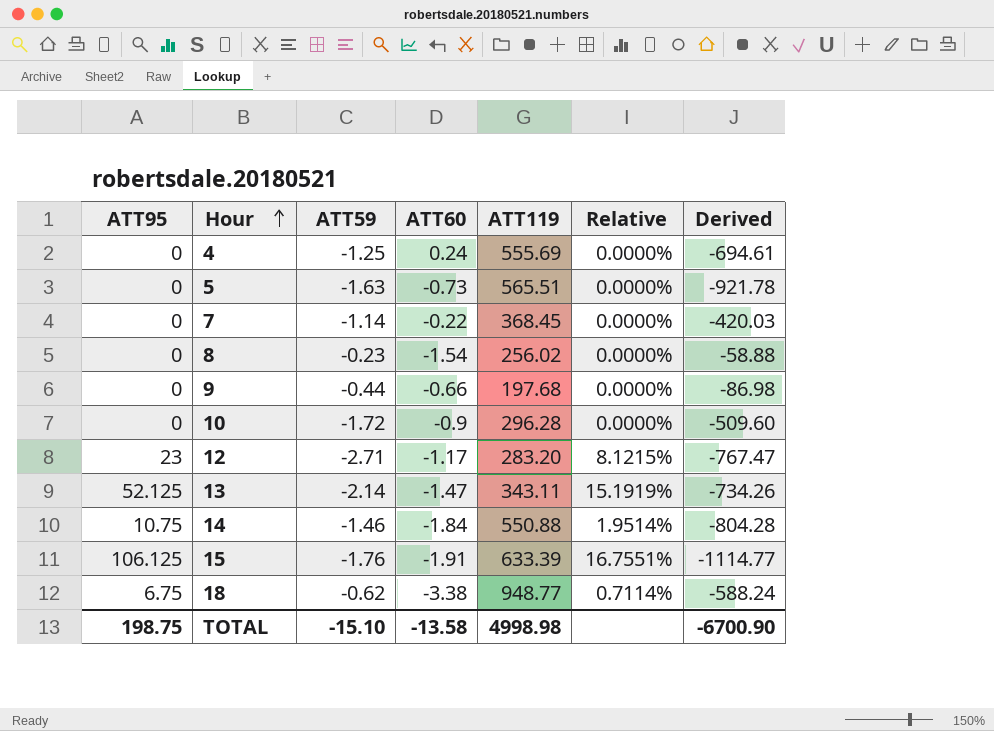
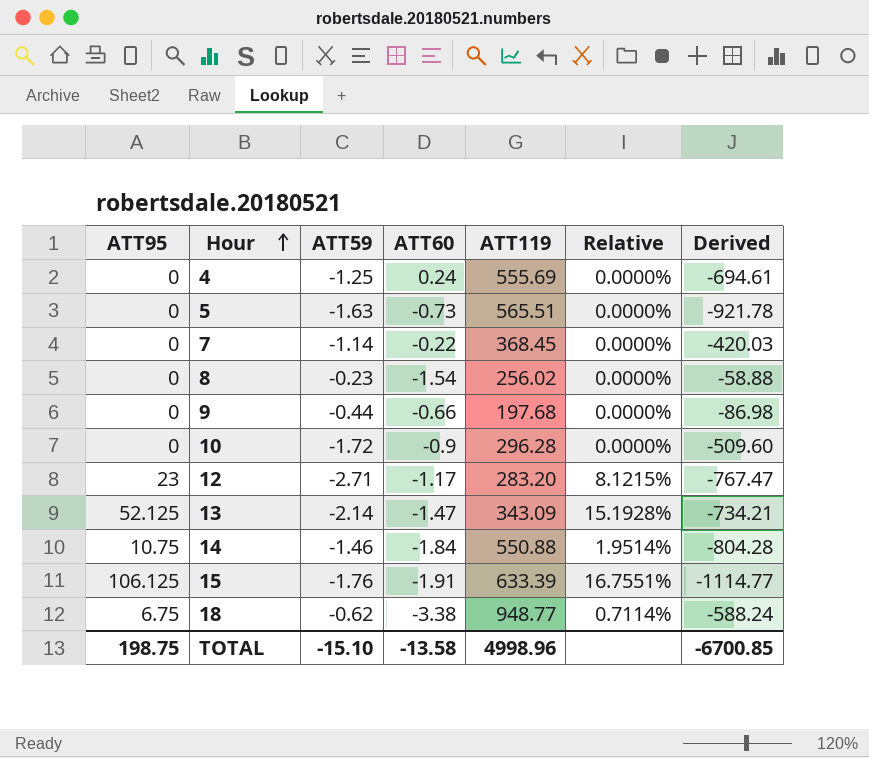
13 | ATT119: 343.11 -> 343.09
13 | Relative: 15.1919% -> 15.1928%
13 | Derived: -734.26 -> -734.21
TOTAL | ATT119: 4998.98 -> 4998.96
TOTAL | Derived: -6700.90 -> -6700.85

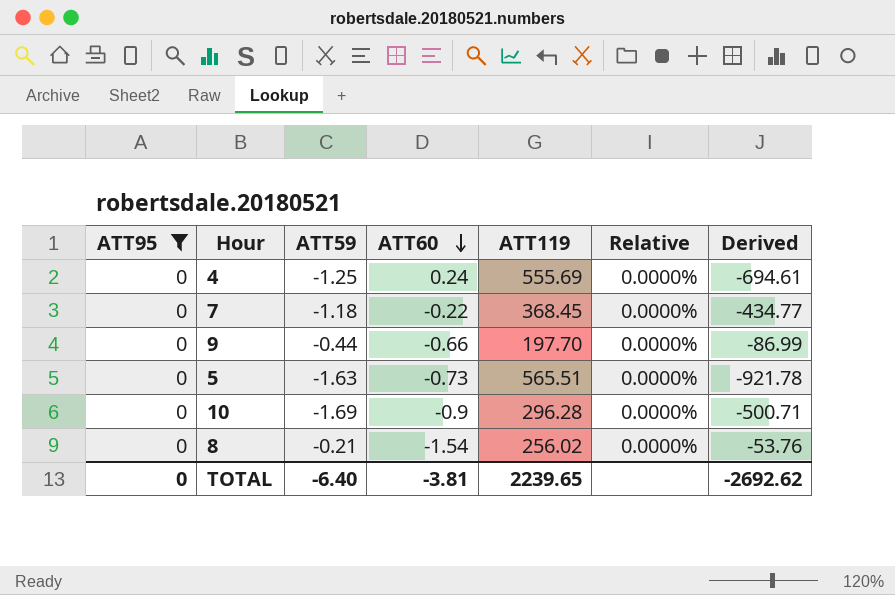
filter: none -> ATT95 = 0
row order: Hour ascending -> ATT60 descending
7 | ATT59: -1.14 -> -1.18
7 | Derived: -420.03 -> -434.77
9 | ATT119: 197.68 -> 197.70
9 | Derived: -86.98 -> -86.99
10 | ATT59: -1.72 -> -1.69
10 | Derived: -509.60 -> -500.71
8 | ATT59: -0.23 -> -0.21
8 | Derived: -58.88 -> -53.76
TOTAL | ATT95: 198.75 -> 0
TOTAL | ATT59: -15.10 -> -6.40
TOTAL | ATT60: -13.58 -> -3.81
TOTAL | ATT119: 4998.96 -> 2239.65
TOTAL | Derived: -6700.85 -> -2692.62

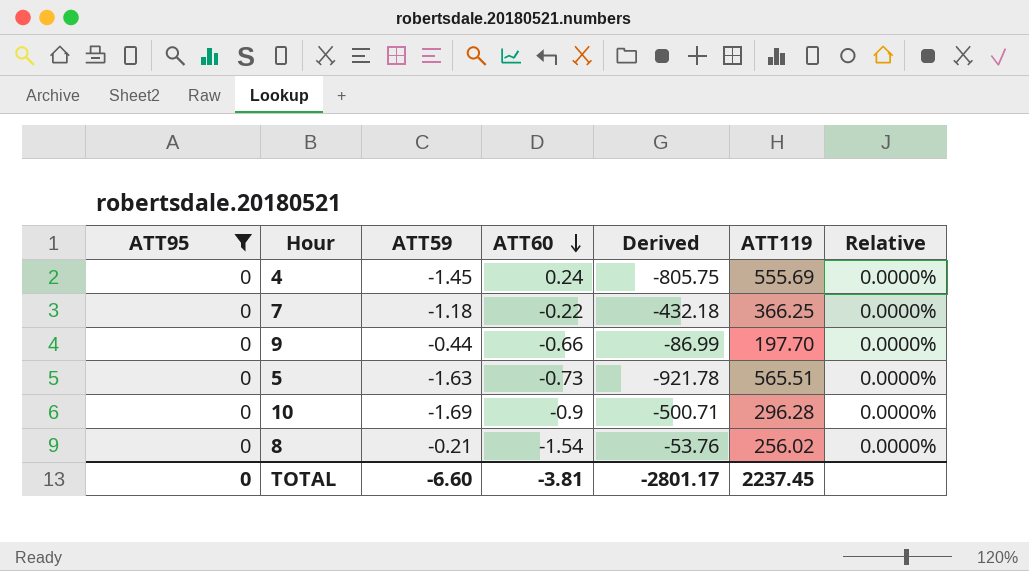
column Derived | position: 7 -> 5
4 | ATT59: -1.25 -> -1.45
4 | Derived: -694.61 -> -805.75
7 | Derived: -434.77 -> -432.18
7 | ATT119: 368.45 -> 366.25
TOTAL | ATT59: -6.40 -> -6.60
TOTAL | Derived: -2692.62 -> -2801.17
TOTAL | ATT119: 2239.65 -> 2237.45

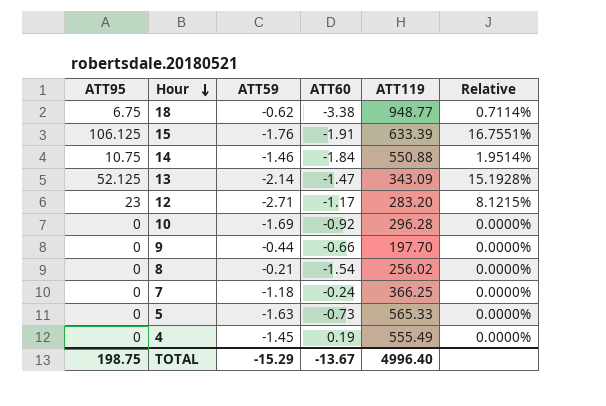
filter: ATT95 = 0 -> none
row order: ATT60 descending -> Hour descending
column Derived | formula: [ATT59] * [ATT119] -> none
10 | ATT60: -0.9 -> -0.92
7 | ATT60: -0.22 -> -0.24
5 | ATT119: 565.51 -> 565.33
4 | ATT60: 0.24 -> 0.19
4 | ATT119: 555.69 -> 555.49
TOTAL | ATT95: 0 -> 198.75
TOTAL | ATT59: -6.60 -> -15.29
TOTAL | ATT60: -3.81 -> -13.67
TOTAL | ATT119: 2237.45 -> 4996.40

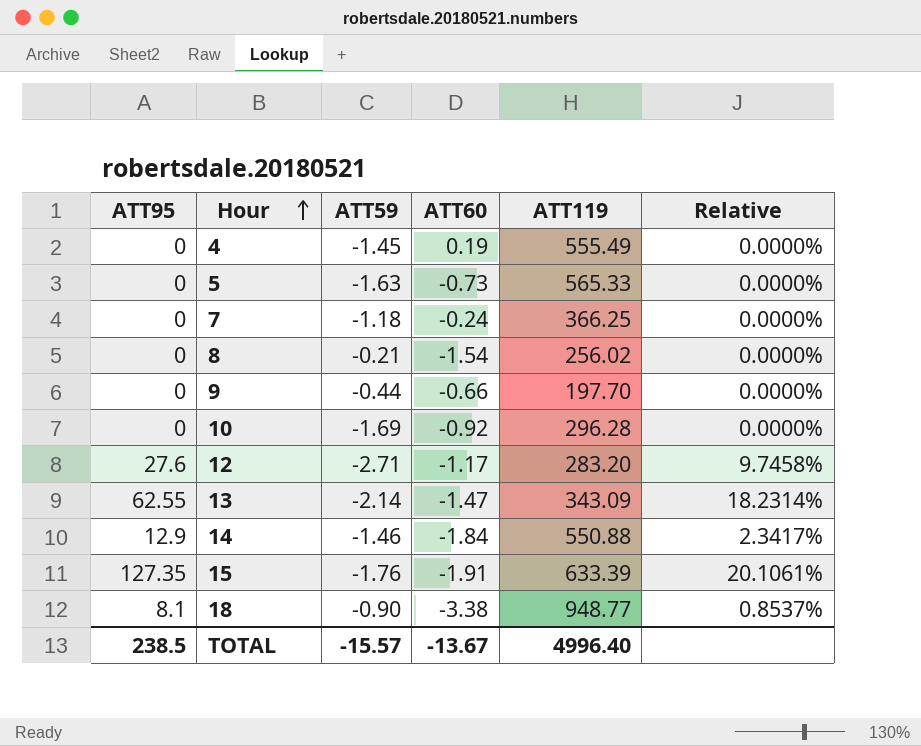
row order: Hour descending -> Hour ascending
12 | ATT95: 23 -> 27.6
12 | Relative: 8.1215% -> 9.7458%
13 | ATT95: 52.125 -> 62.55
13 | Relative: 15.1928% -> 18.2314%
14 | ATT95: 10.75 -> 12.9
14 | Relative: 1.9514% -> 2.3417%
15 | ATT95: 106.125 -> 127.35
15 | Relative: 16.7551% -> 20.1061%
18 | ATT95: 6.75 -> 8.1
18 | ATT59: -0.62 -> -0.90
18 | Relative: 0.7114% -> 0.8537%
TOTAL | ATT95: 198.75 -> 238.5
TOTAL | ATT59: -15.29 -> -15.57

